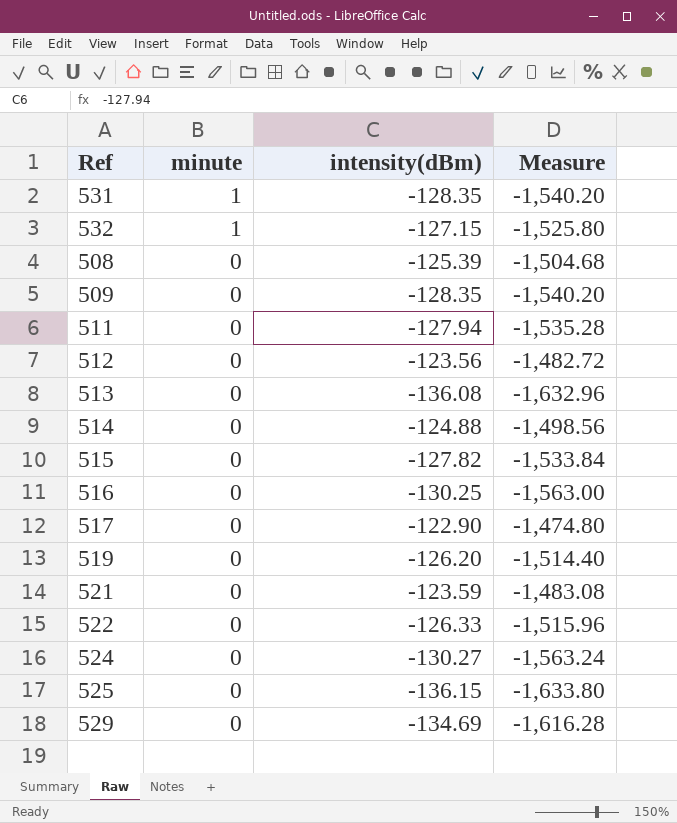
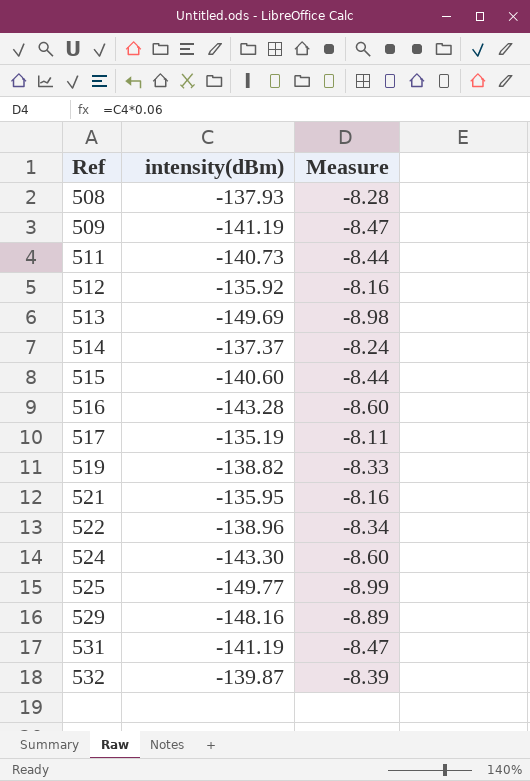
row order: minute descending -> Ref ascending
column minute | position: 2 -> none
column Measure | formula: [intensity(dBm)] * 12 -> [intensity(dBm)] * 0.06
508 | intensity(dBm): -125.39 -> -137.93
509 | intensity(dBm): -128.35 -> -141.19
511 | intensity(dBm): -127.94 -> -140.73
512 | intensity(dBm): -123.56 -> -135.92
513 | intensity(dBm): -136.08 -> -149.69
514 | intensity(dBm): -124.88 -> -137.37
515 | intensity(dBm): -127.82 -> -140.60
516 | intensity(dBm): -130.25 -> -143.28
517 | intensity(dBm): -122.90 -> -135.19
519 | intensity(dBm): -126.20 -> -138.82
521 | intensity(dBm): -123.59 -> -135.95
522 | intensity(dBm): -126.33 -> -138.96
524 | intensity(dBm): -130.27 -> -143.30
525 | intensity(dBm): -136.15 -> -149.77
529 | intensity(dBm): -134.69 -> -148.16
531 | intensity(dBm): -128.35 -> -141.19
532 | intensity(dBm): -127.15 -> -139.87

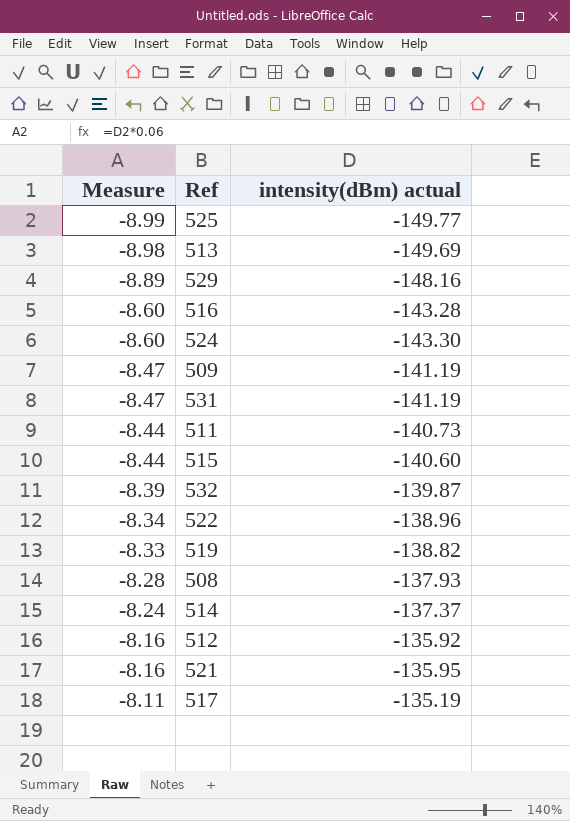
row order: Ref ascending -> Measure ascending
column Measure | position: 3 -> 1
column name: intensity(dBm) -> intensity(dBm) actual

